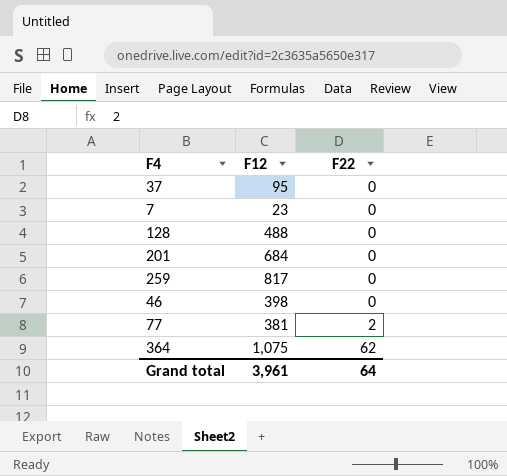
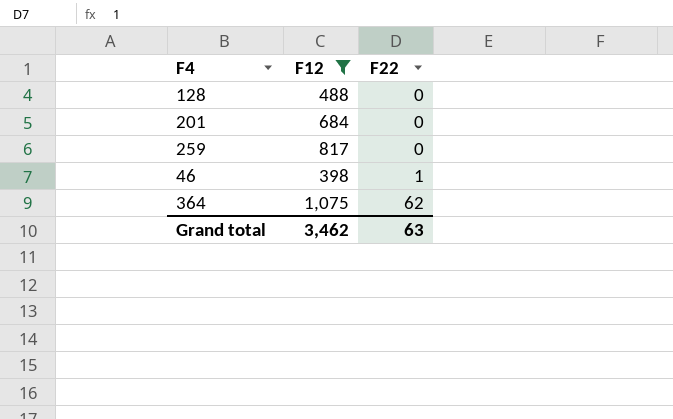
filter: none -> F12 >= 398
46 | F22: 0 -> 1
Grand total | F12: 3,961 -> 3,462
Grand total | F22: 64 -> 63

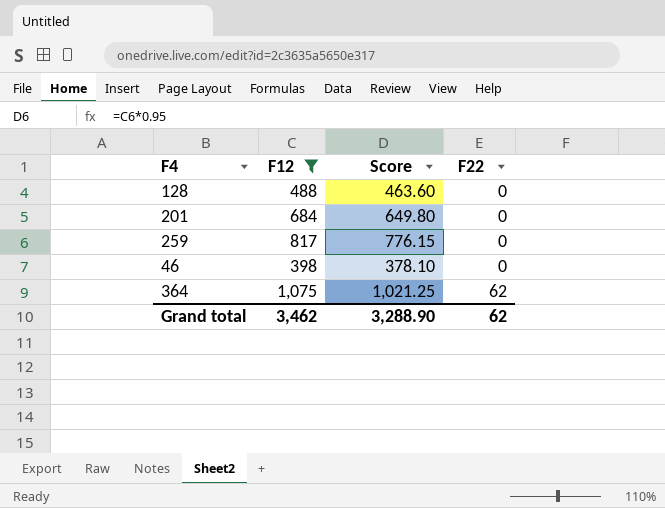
column Score | formula: none -> [F12] * 0.95
46 | F22: 1 -> 0
Grand total | F22: 63 -> 62

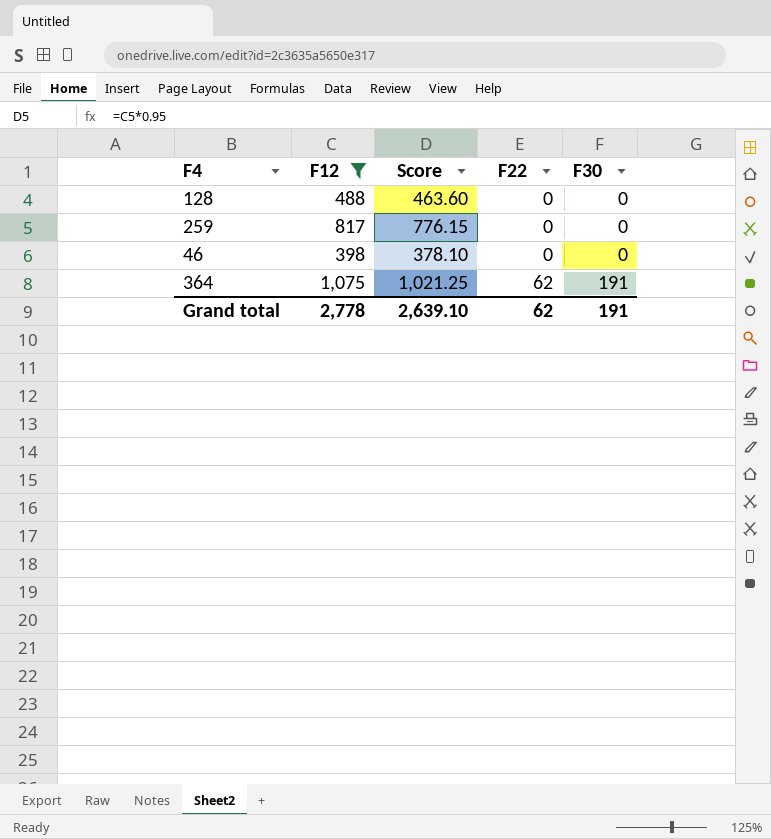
column F30 | position: none -> 5
row 201: 684 | 649.80 | 0 -> none
Grand total | F12: 3,462 -> 2,778
Grand total | Score: 3,288.90 -> 2,639.10

